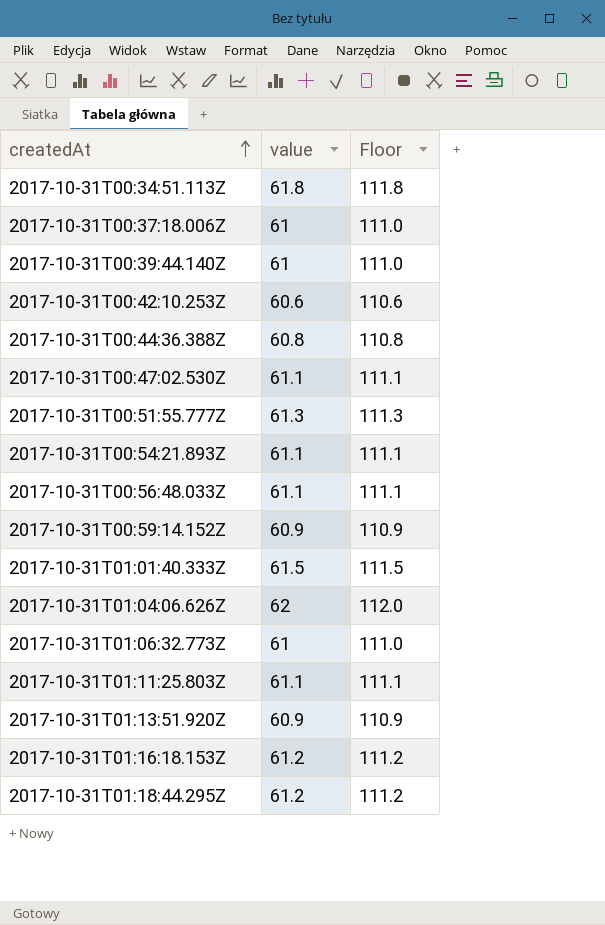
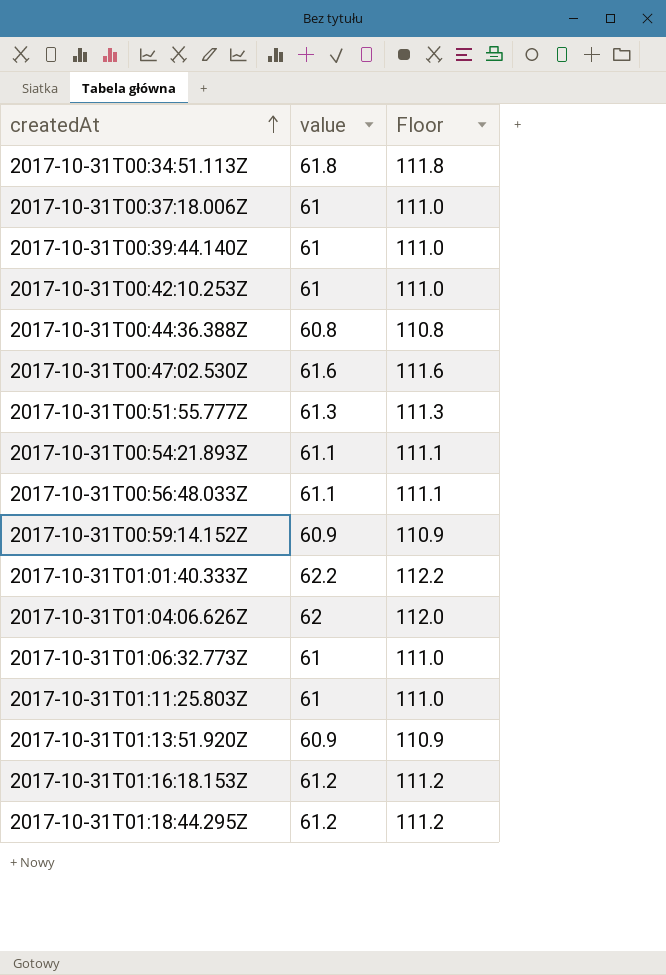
2017-10-31T00:42:10.253Z | value: 60.6 -> 61
2017-10-31T00:42:10.253Z | Floor: 110.6 -> 111.0
2017-10-31T00:47:02.530Z | value: 61.1 -> 61.6
2017-10-31T00:47:02.530Z | Floor: 111.1 -> 111.6
2017-10-31T01:01:40.333Z | value: 61.5 -> 62.2
2017-10-31T01:01:40.333Z | Floor: 111.5 -> 112.2
2017-10-31T01:11:25.803Z | value: 61.1 -> 61
2017-10-31T01:11:25.803Z | Floor: 111.1 -> 111.0

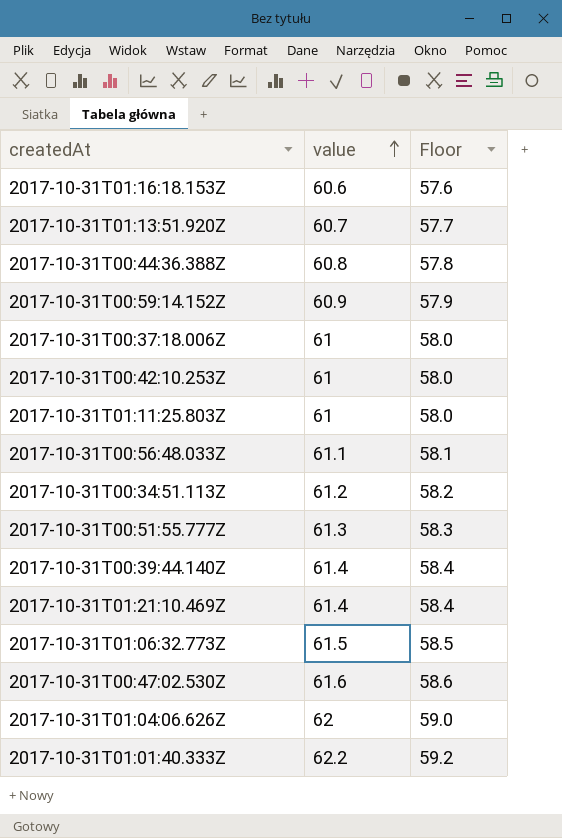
row order: createdAt ascending -> value ascending
column Floor | formula: [value] + 50 -> [value] - 3
row 2017-10-31T00:54:21.893Z: 61.1 | 111.1 -> none
row 2017-10-31T01:18:44.295Z: 61.2 | 111.2 -> none
2017-10-31T01:16:18.153Z | value: 61.2 -> 60.6
2017-10-31T01:13:51.920Z | value: 60.9 -> 60.7
2017-10-31T00:34:51.113Z | value: 61.8 -> 61.2
2017-10-31T00:39:44.140Z | value: 61 -> 61.4
row 2017-10-31T01:21:10.469Z: none -> 61.4 | 58.4
2017-10-31T01:06:32.773Z | value: 61 -> 61.5

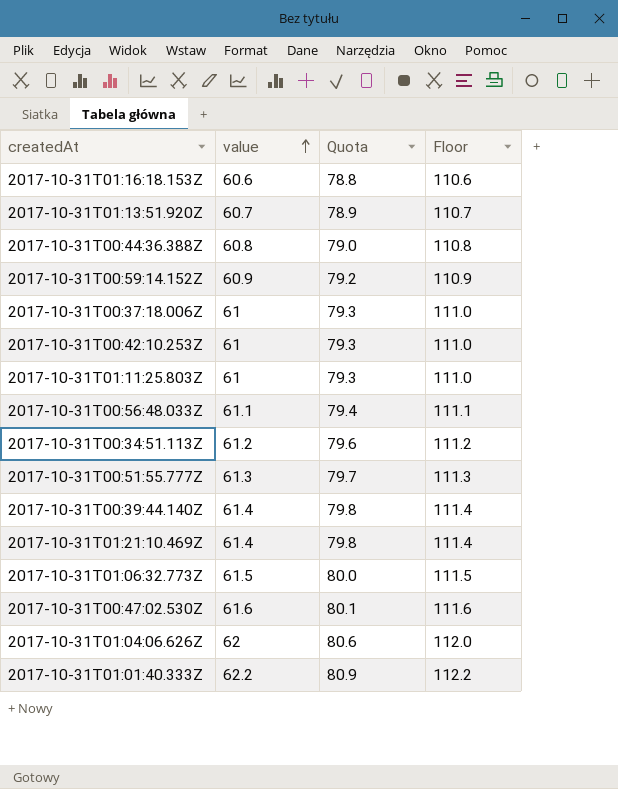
column Quota | formula: none -> [value] * 1.3
column Floor | formula: [value] - 3 -> [value] + 50

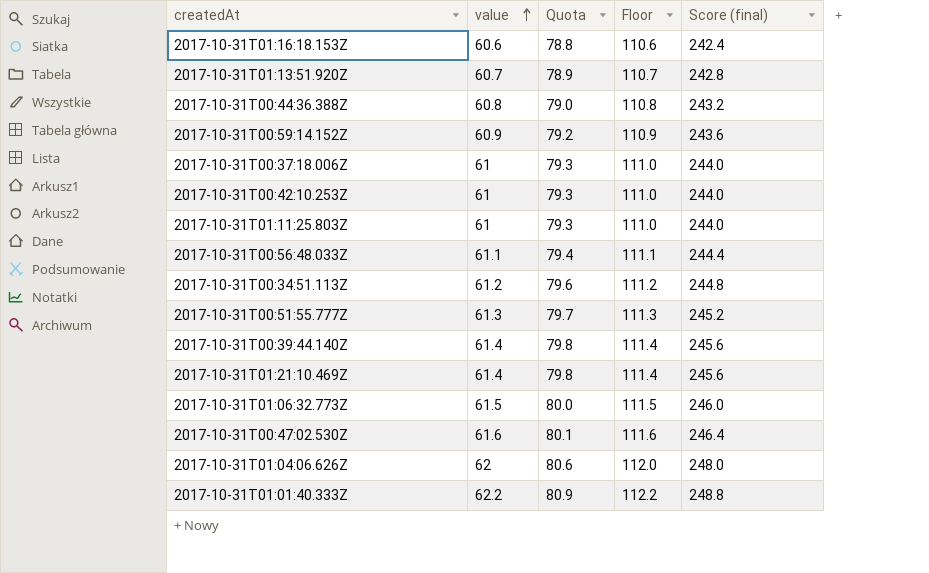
column Score (final) | formula: none -> [value] * 4

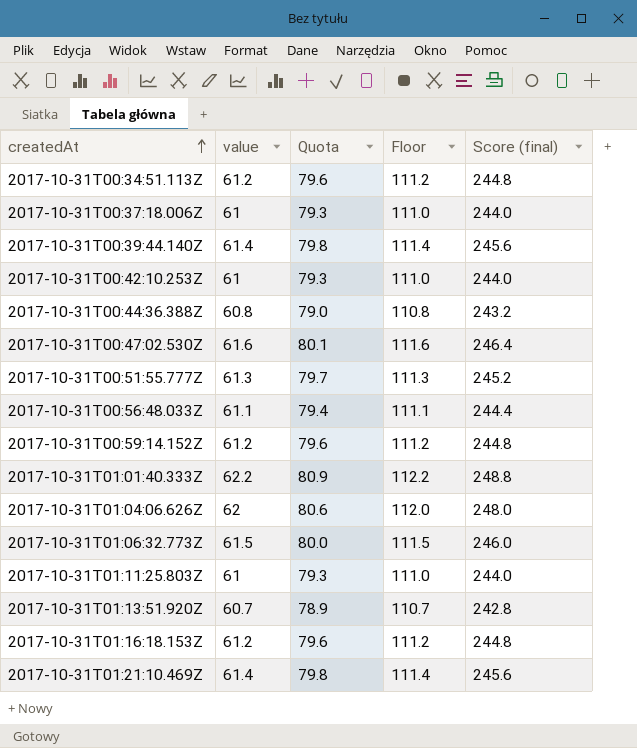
row order: value ascending -> createdAt ascending
2017-10-31T00:59:14.152Z | value: 60.9 -> 61.2
2017-10-31T00:59:14.152Z | Quota: 79.2 -> 79.6
2017-10-31T00:59:14.152Z | Floor: 110.9 -> 111.2
2017-10-31T00:59:14.152Z | Score (final): 243.6 -> 244.8
2017-10-31T01:16:18.153Z | value: 60.6 -> 61.2
2017-10-31T01:16:18.153Z | Quota: 78.8 -> 79.6
2017-10-31T01:16:18.153Z | Floor: 110.6 -> 111.2
2017-10-31T01:16:18.153Z | Score (final): 242.4 -> 244.8

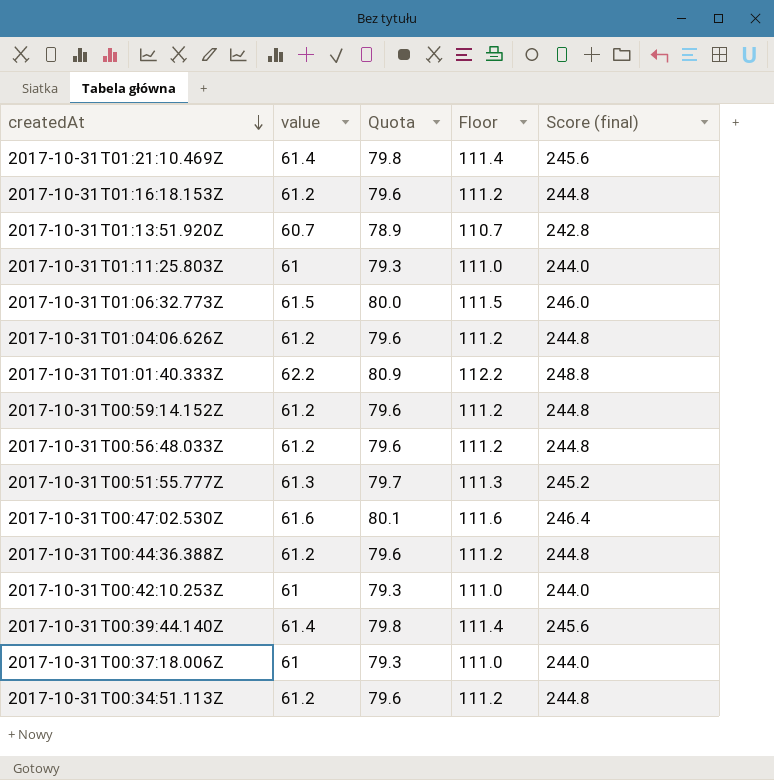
row order: createdAt ascending -> createdAt descending
2017-10-31T01:04:06.626Z | value: 62 -> 61.2
2017-10-31T01:04:06.626Z | Quota: 80.6 -> 79.6
2017-10-31T01:04:06.626Z | Floor: 112.0 -> 111.2
2017-10-31T01:04:06.626Z | Score (final): 248.0 -> 244.8
2017-10-31T00:56:48.033Z | value: 61.1 -> 61.2
2017-10-31T00:56:48.033Z | Quota: 79.4 -> 79.6
2017-10-31T00:56:48.033Z | Floor: 111.1 -> 111.2
2017-10-31T00:56:48.033Z | Score (final): 244.4 -> 244.8
2017-10-31T00:44:36.388Z | value: 60.8 -> 61.2
2017-10-31T00:44:36.388Z | Quota: 79.0 -> 79.6
2017-10-31T00:44:36.388Z | Floor: 110.8 -> 111.2
2017-10-31T00:44:36.388Z | Score (final): 243.2 -> 244.8

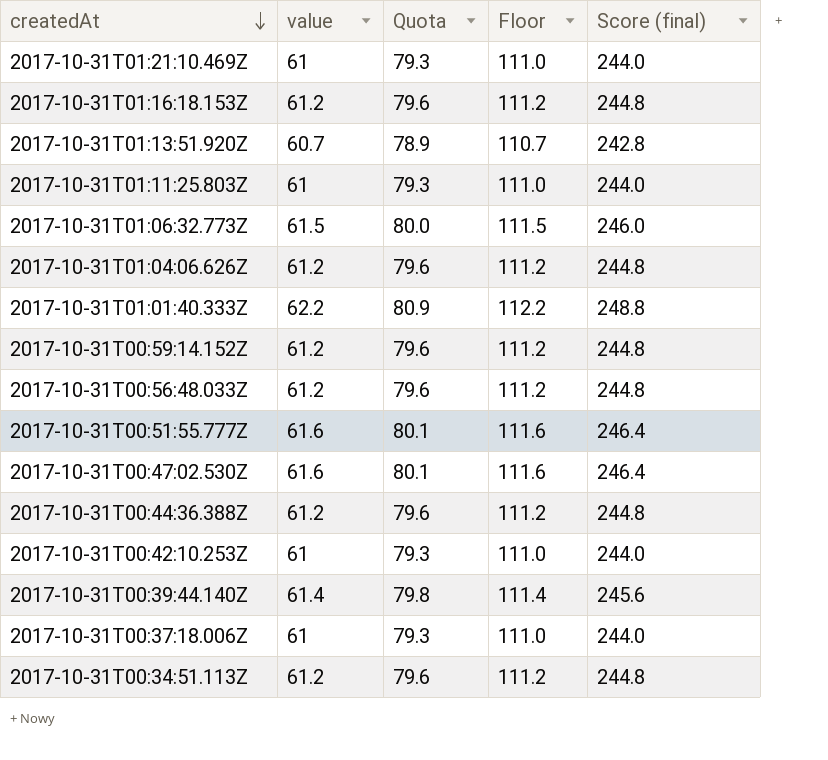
2017-10-31T01:21:10.469Z | value: 61.4 -> 61
2017-10-31T01:21:10.469Z | Quota: 79.8 -> 79.3
2017-10-31T01:21:10.469Z | Floor: 111.4 -> 111.0
2017-10-31T01:21:10.469Z | Score (final): 245.6 -> 244.0
2017-10-31T00:51:55.777Z | value: 61.3 -> 61.6
2017-10-31T00:51:55.777Z | Quota: 79.7 -> 80.1
2017-10-31T00:51:55.777Z | Floor: 111.3 -> 111.6
2017-10-31T00:51:55.777Z | Score (final): 245.2 -> 246.4

